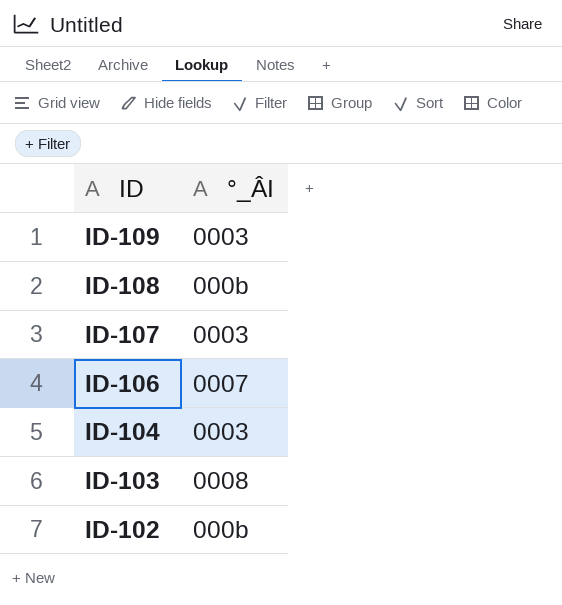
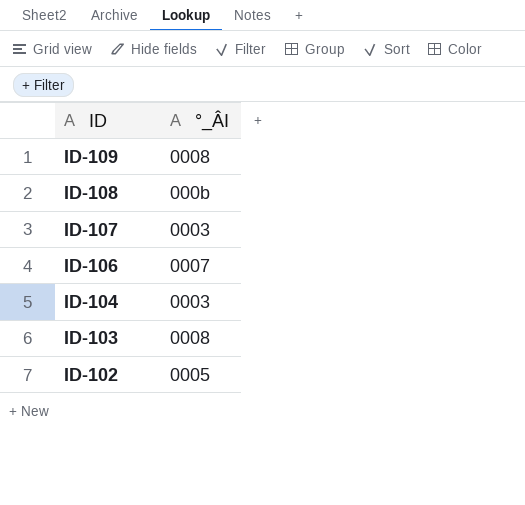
ID-109 | °_ÂI: 0003 -> 0008
ID-102 | °_ÂI: 000b -> 0005

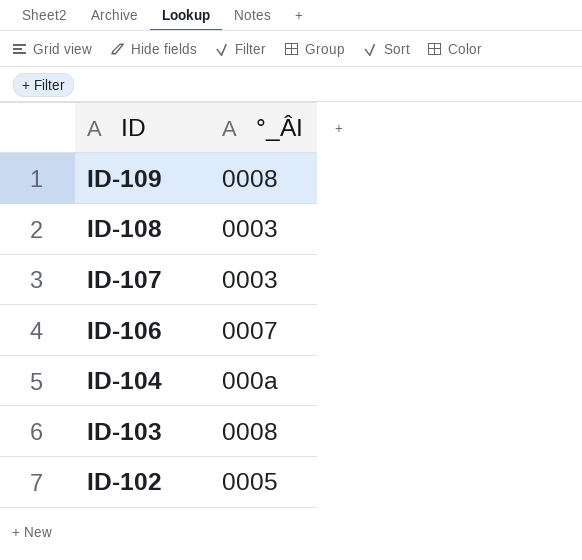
ID-108 | °_ÂI: 000b -> 0003
ID-104 | °_ÂI: 0003 -> 000a

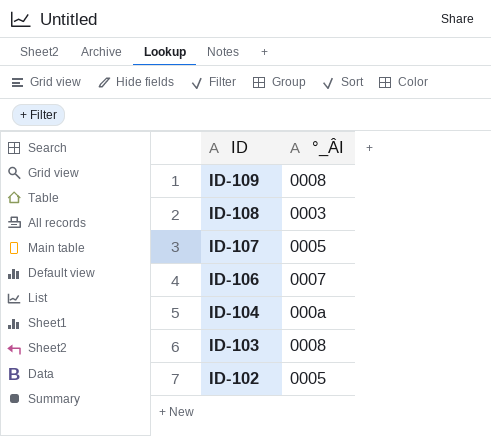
ID-107 | °_ÂI: 0003 -> 0005

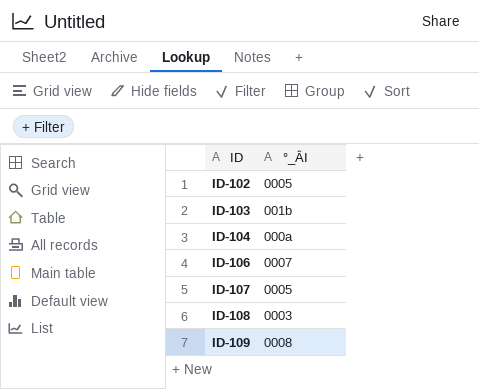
row order: ID descending -> ID ascending
ID-103 | °_ÂI: 0008 -> 001b

